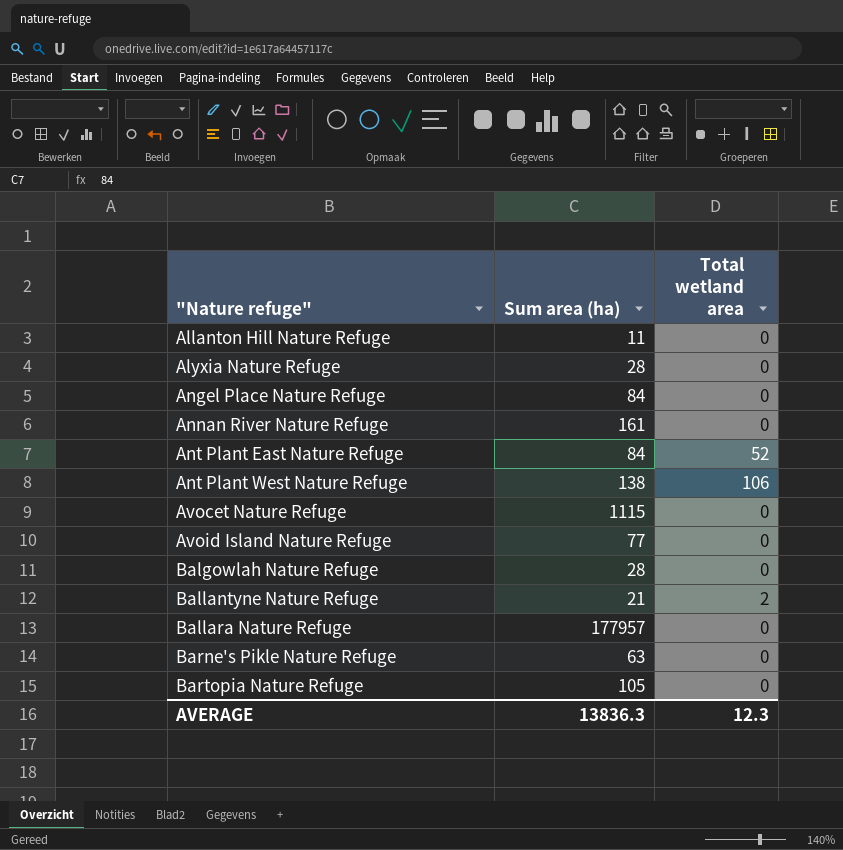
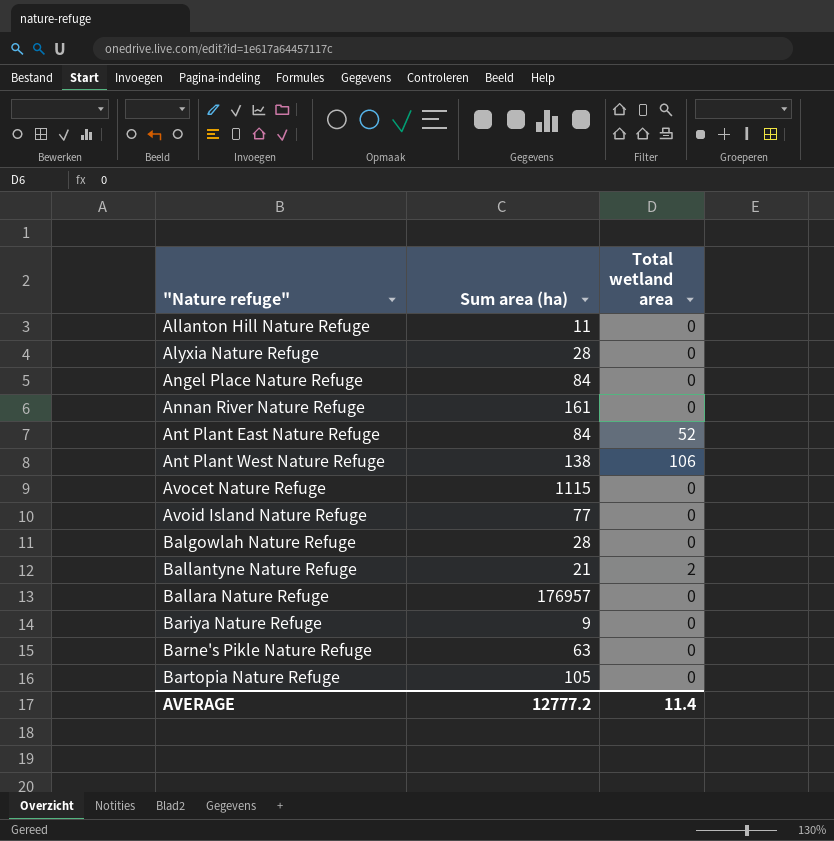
Ballara Nature Refuge | Sum area (ha): 177957 -> 176957
row Bariya Nature Refuge: none -> 9 | 0
AVERAGE | Sum area (ha): 13836.3 -> 12777.2
AVERAGE | Total wetland area: 12.3 -> 11.4

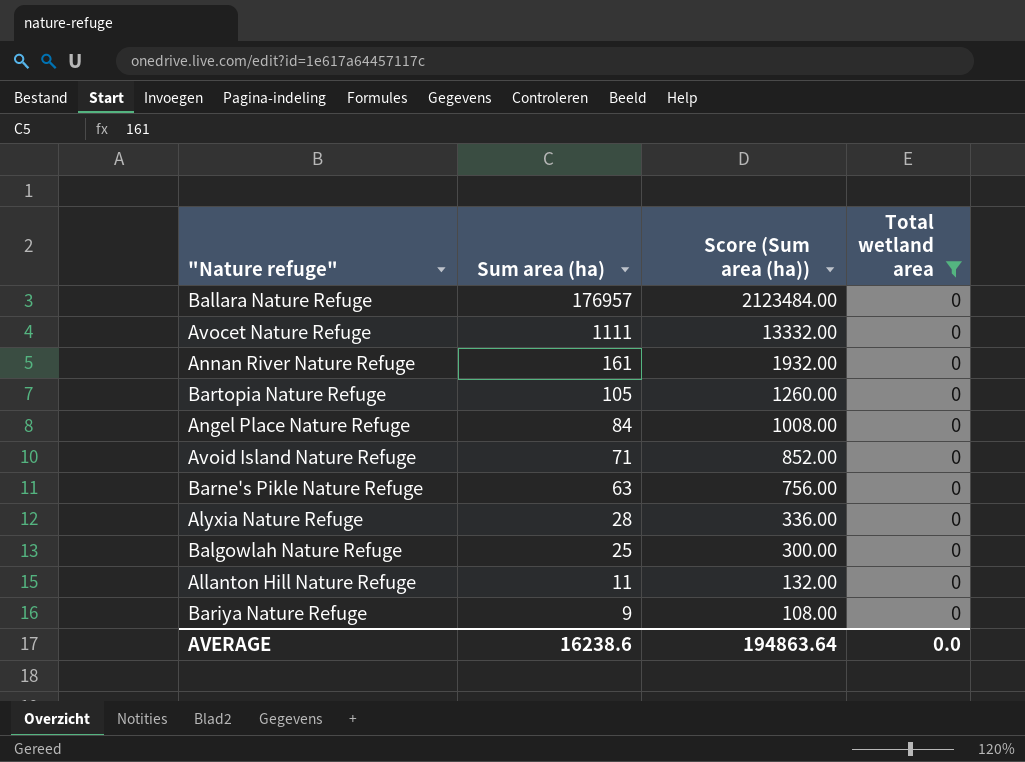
filter: none -> Total wetland area = 0
row order: "Nature refuge" ascending -> Sum area (ha) descending
column Score (Sum area (ha)) | formula: none -> [Sum area (ha)] * 12
Avocet Nature Refuge | Sum area (ha): 1115 -> 1111
Avoid Island Nature Refuge | Sum area (ha): 77 -> 71
Balgowlah Nature Refuge | Sum area (ha): 28 -> 25
AVERAGE | Sum area (ha): 12777.2 -> 16238.6
AVERAGE | Total wetland area: 11.4 -> 0.0

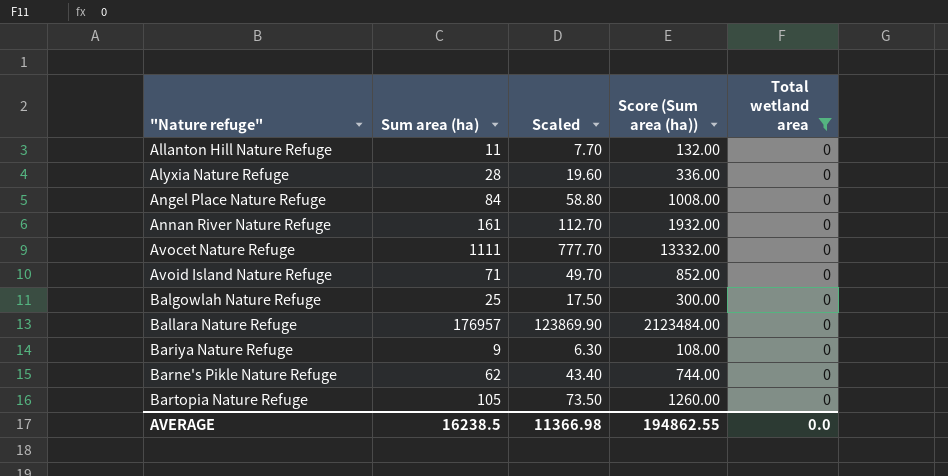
row order: Sum area (ha) descending -> "Nature refuge" ascending
column Scaled | formula: none -> [Sum area (ha)] * 0.7
Barne's Pikle Nature Refuge | Sum area (ha): 63 -> 62
Barne's Pikle Nature Refuge | Score (Sum area (ha)): 756.00 -> 744.00
AVERAGE | Sum area (ha): 16238.6 -> 16238.5
AVERAGE | Score (Sum area (ha)): 194863.64 -> 194862.55

